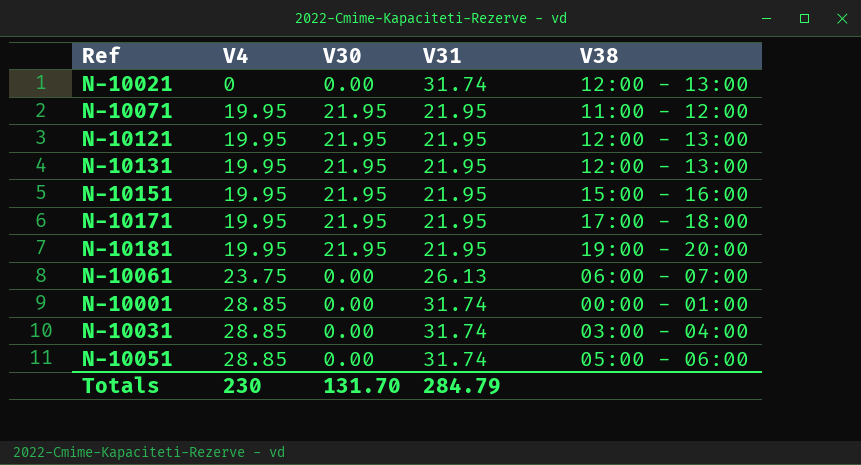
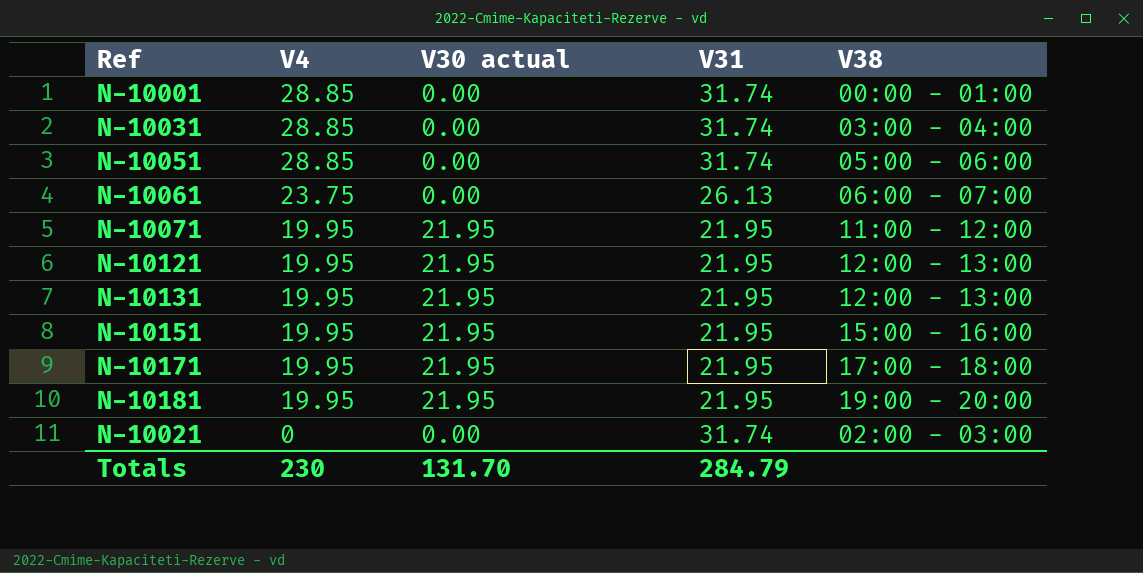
row order: V4 ascending -> V4 descending
column name: V30 -> V30 actual
N-10021 | V38: 12:00 - 13:00 -> 02:00 - 03:00

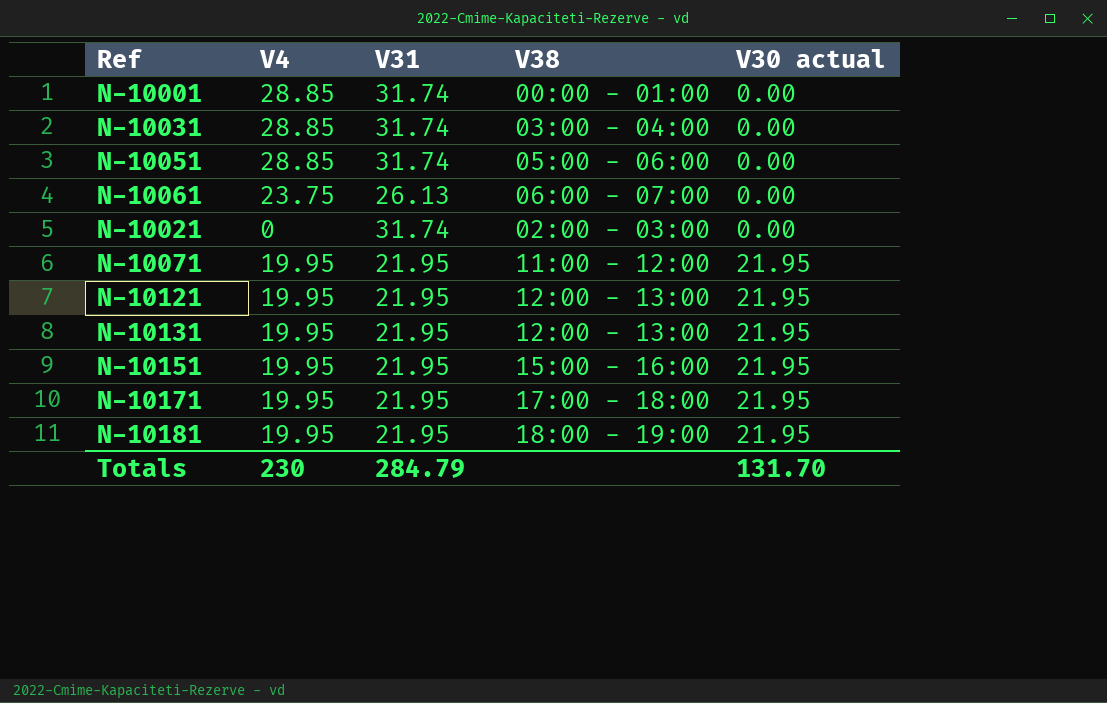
row order: V4 descending -> V30 actual ascending
column V30 actual | position: 3 -> 5
N-10181 | V38: 19:00 - 20:00 -> 18:00 - 19:00

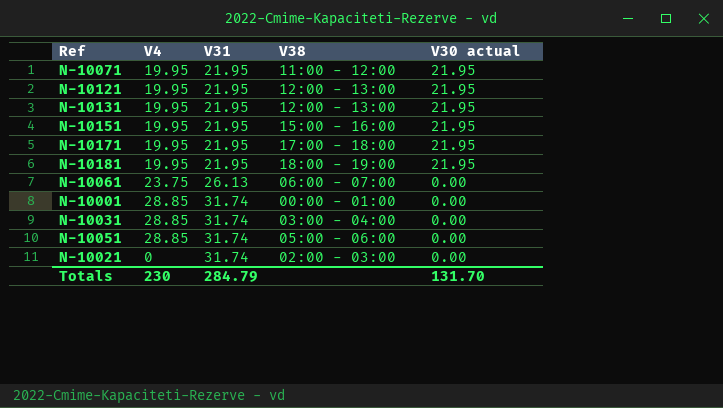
row order: V30 actual ascending -> V31 ascending

